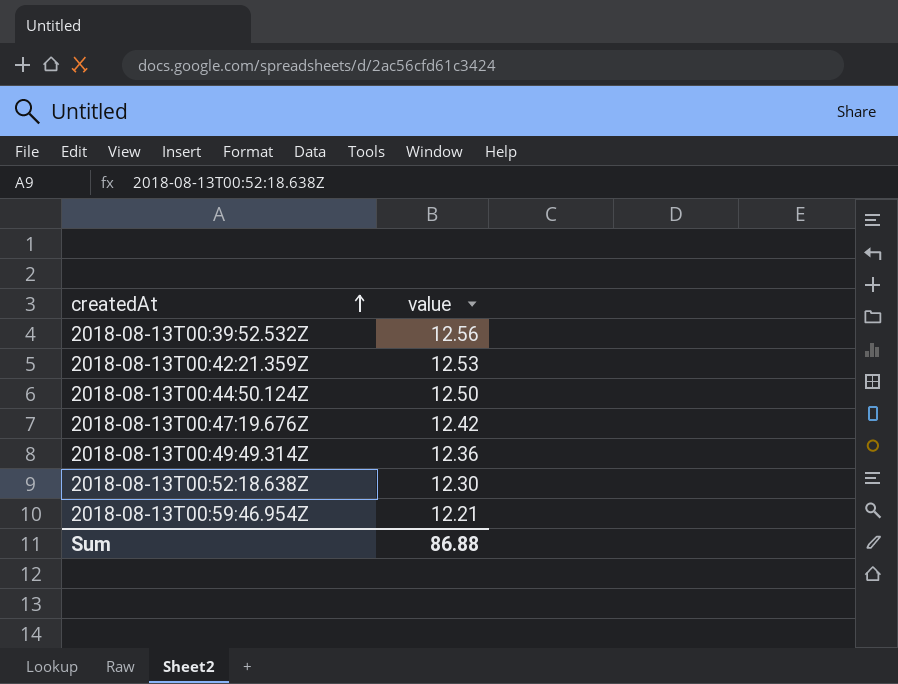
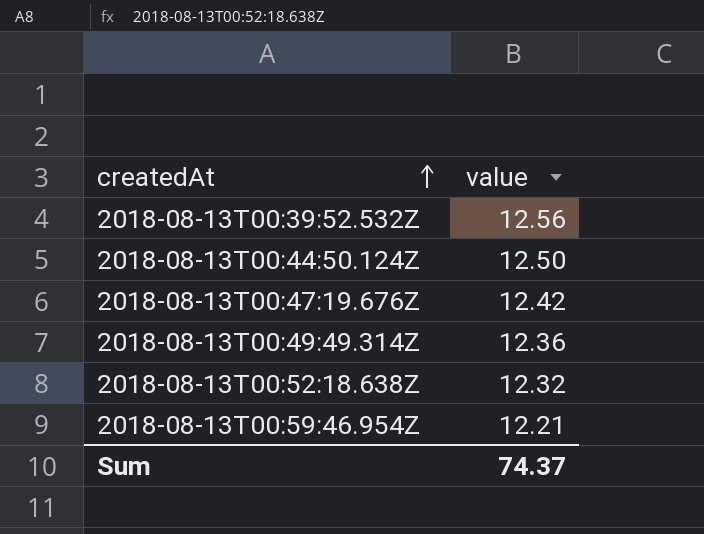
row 2018-08-13T00:42:21.359Z: 12.53 -> none
2018-08-13T00:52:18.638Z | value: 12.30 -> 12.32
Sum | value: 86.88 -> 74.37

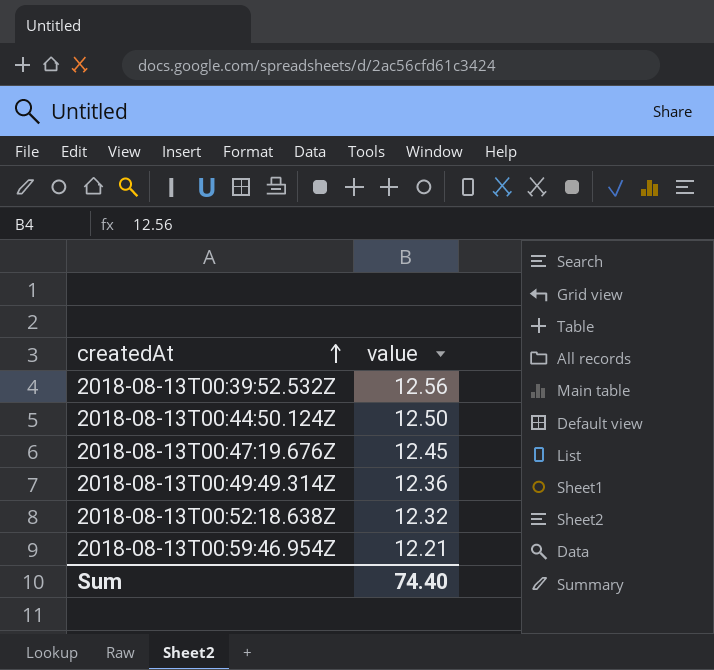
2018-08-13T00:47:19.676Z | value: 12.42 -> 12.45
Sum | value: 74.37 -> 74.40

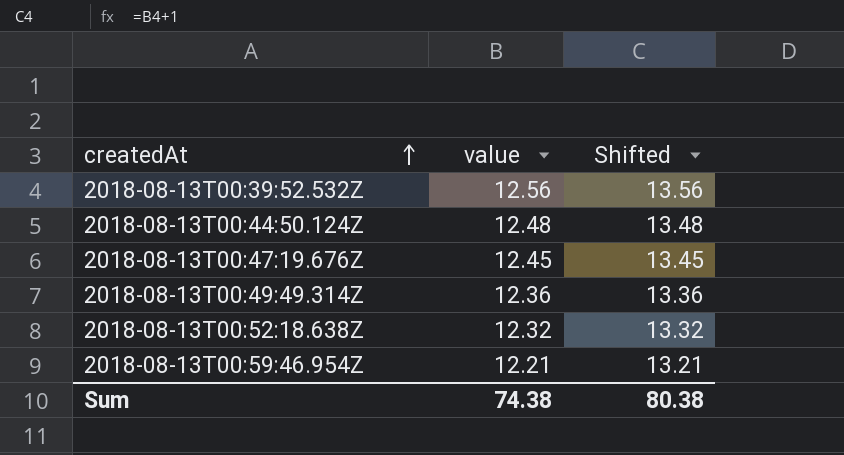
column Shifted | formula: none -> [value] + 1
2018-08-13T00:44:50.124Z | value: 12.50 -> 12.48
Sum | value: 74.40 -> 74.38

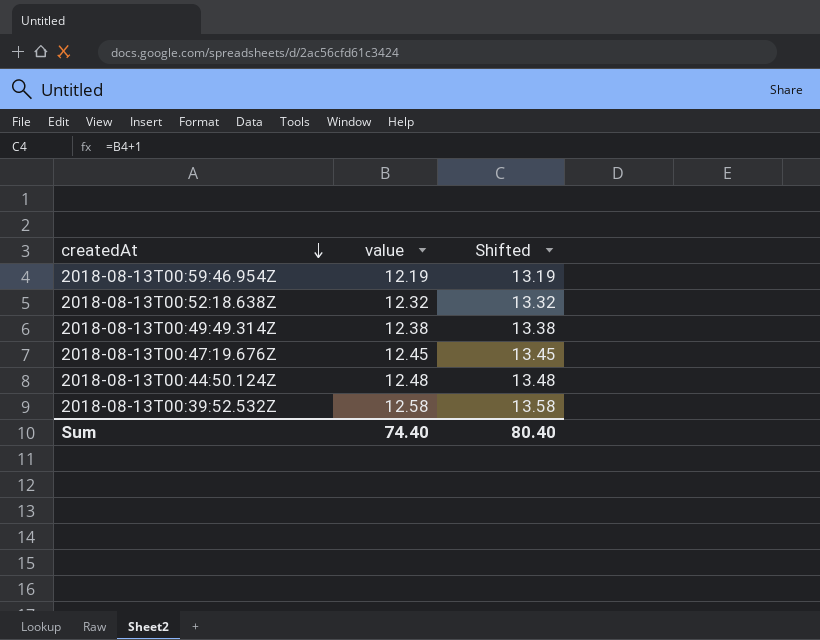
row order: createdAt ascending -> createdAt descending
2018-08-13T00:59:46.954Z | value: 12.21 -> 12.19
2018-08-13T00:59:46.954Z | Shifted: 13.21 -> 13.19
2018-08-13T00:49:49.314Z | value: 12.36 -> 12.38
2018-08-13T00:49:49.314Z | Shifted: 13.36 -> 13.38
2018-08-13T00:39:52.532Z | value: 12.56 -> 12.58
2018-08-13T00:39:52.532Z | Shifted: 13.56 -> 13.58
Sum | value: 74.38 -> 74.40
Sum | Shifted: 80.38 -> 80.40

